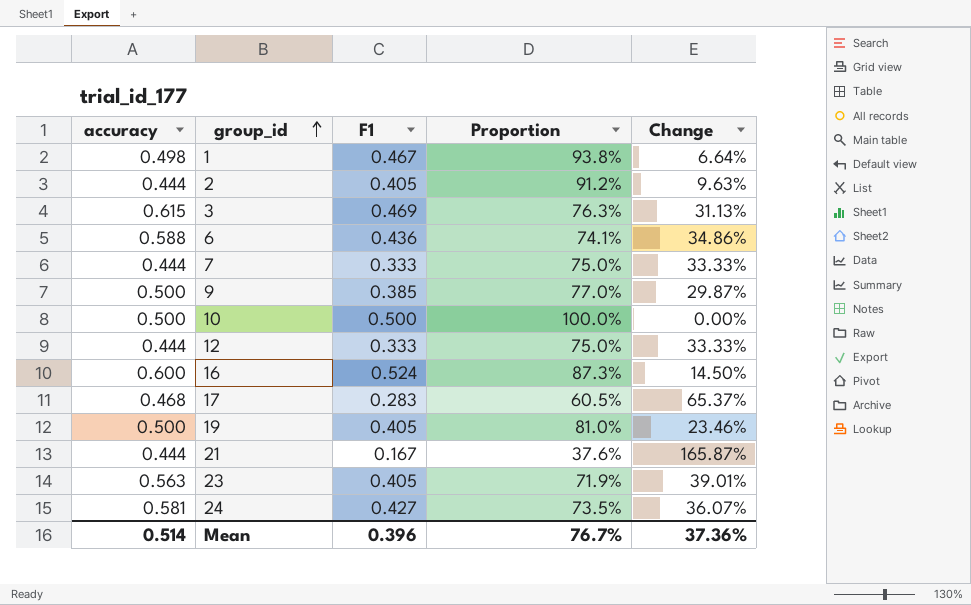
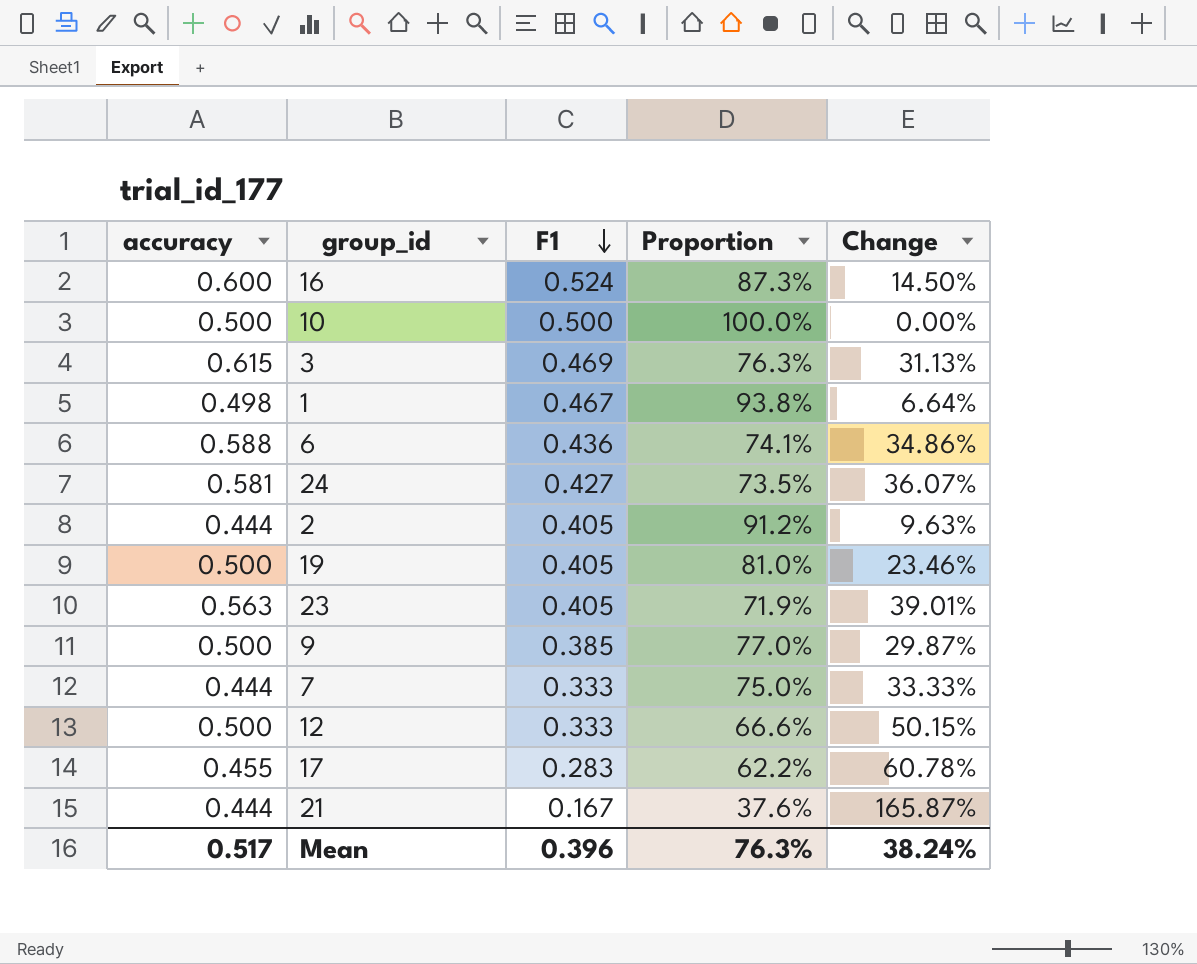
row order: group_id ascending -> F1 descending
12 | accuracy: 0.444 -> 0.500
12 | Proportion: 75.0% -> 66.6%
12 | Change: 33.33% -> 50.15%
17 | accuracy: 0.468 -> 0.455
17 | Proportion: 60.5% -> 62.2%
17 | Change: 65.37% -> 60.78%
Mean | accuracy: 0.514 -> 0.517
Mean | Proportion: 76.7% -> 76.3%
Mean | Change: 37.36% -> 38.24%

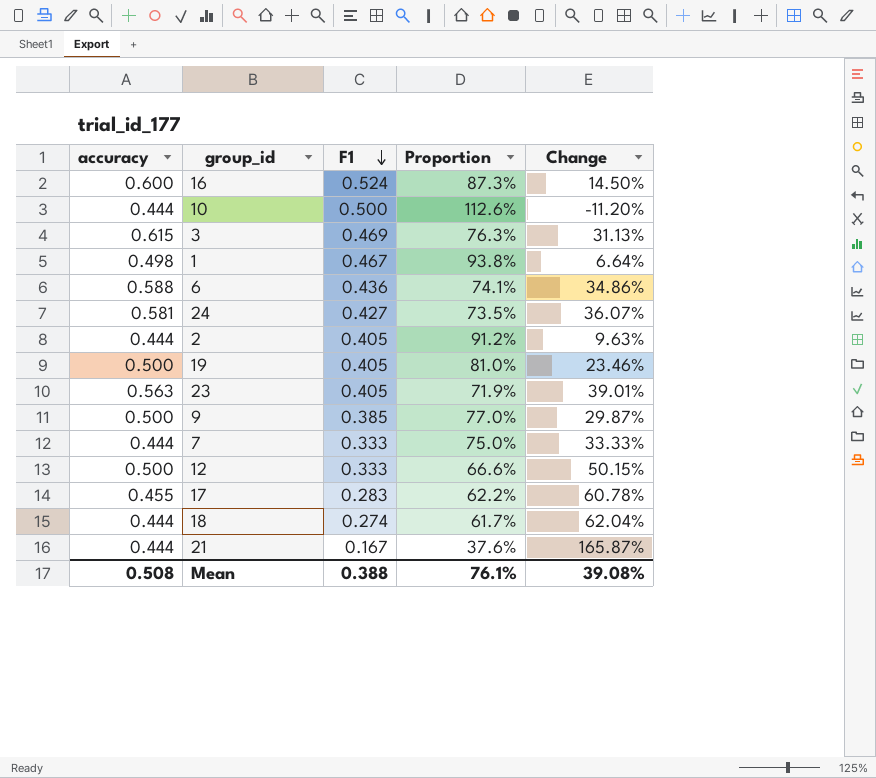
10 | accuracy: 0.500 -> 0.444
10 | Proportion: 100.0% -> 112.6%
10 | Change: 0.00% -> -11.20%
row 18: none -> 0.444 | 0.274 | 61.7% | 62.04%
Mean | accuracy: 0.517 -> 0.508
Mean | F1: 0.396 -> 0.388
Mean | Proportion: 76.3% -> 76.1%
Mean | Change: 38.24% -> 39.08%

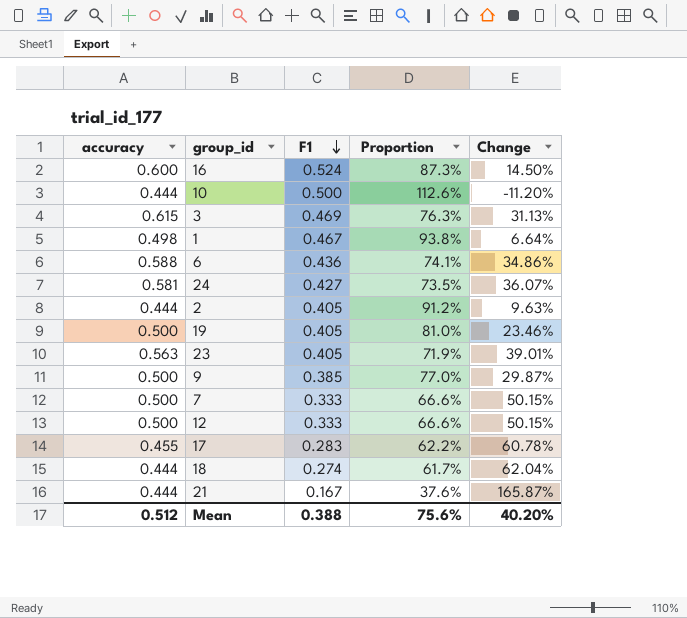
7 | accuracy: 0.444 -> 0.500
7 | Proportion: 75.0% -> 66.6%
7 | Change: 33.33% -> 50.15%
Mean | accuracy: 0.508 -> 0.512
Mean | Proportion: 76.1% -> 75.6%
Mean | Change: 39.08% -> 40.20%

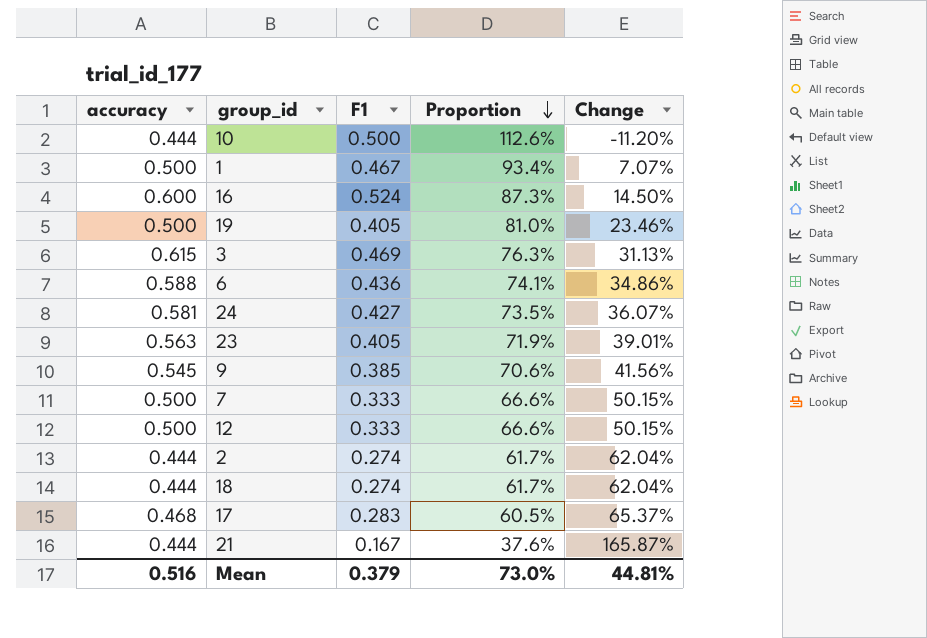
row order: F1 descending -> Proportion descending
1 | accuracy: 0.498 -> 0.500
1 | Proportion: 93.8% -> 93.4%
1 | Change: 6.64% -> 7.07%
9 | accuracy: 0.500 -> 0.545
9 | Proportion: 77.0% -> 70.6%
9 | Change: 29.87% -> 41.56%
2 | F1: 0.405 -> 0.274
2 | Proportion: 91.2% -> 61.7%
2 | Change: 9.63% -> 62.04%
17 | accuracy: 0.455 -> 0.468
17 | Proportion: 62.2% -> 60.5%
17 | Change: 60.78% -> 65.37%
Mean | accuracy: 0.512 -> 0.516
Mean | F1: 0.388 -> 0.379
Mean | Proportion: 75.6% -> 73.0%
Mean | Change: 40.20% -> 44.81%

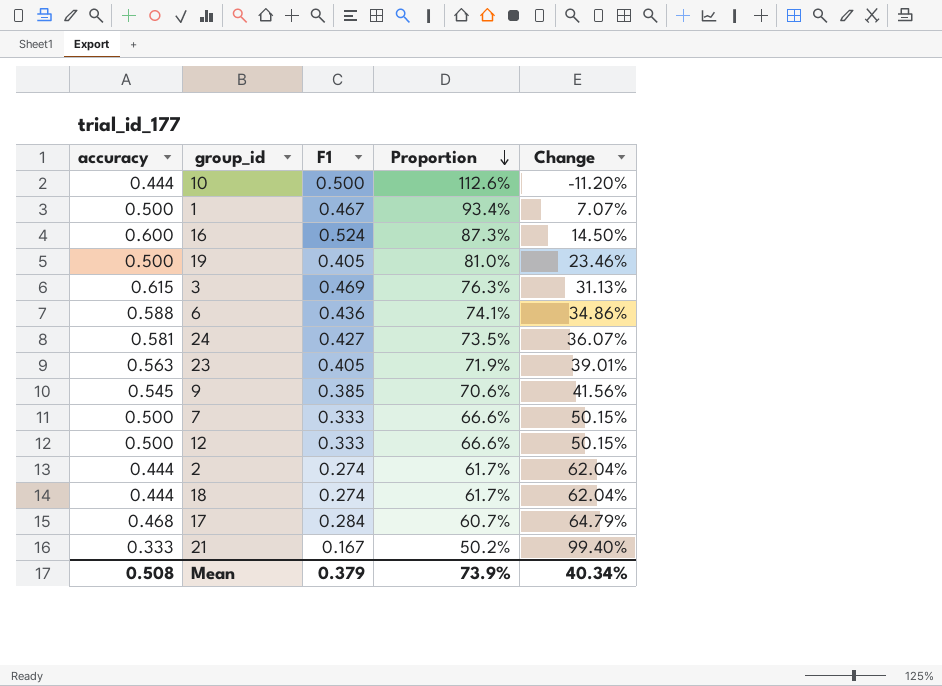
17 | F1: 0.283 -> 0.284
17 | Proportion: 60.5% -> 60.7%
17 | Change: 65.37% -> 64.79%
21 | accuracy: 0.444 -> 0.333
21 | Proportion: 37.6% -> 50.2%
21 | Change: 165.87% -> 99.40%
Mean | accuracy: 0.516 -> 0.508
Mean | Proportion: 73.0% -> 73.9%
Mean | Change: 44.81% -> 40.34%

